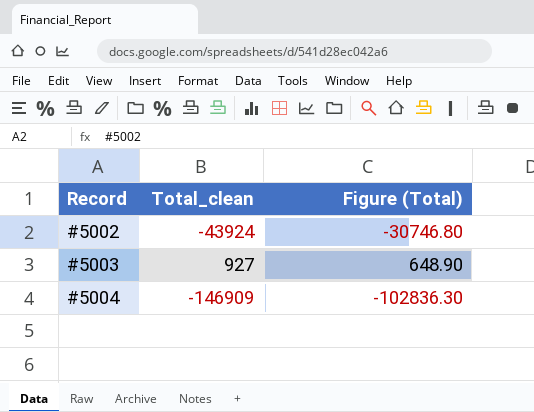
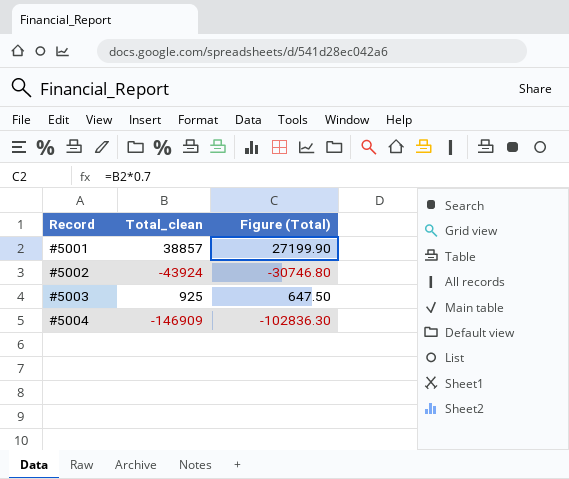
row #5001: none -> 38857 | 27199.90
#5003 | Total_clean: 927 -> 925
#5003 | Figure (Total): 648.90 -> 647.50

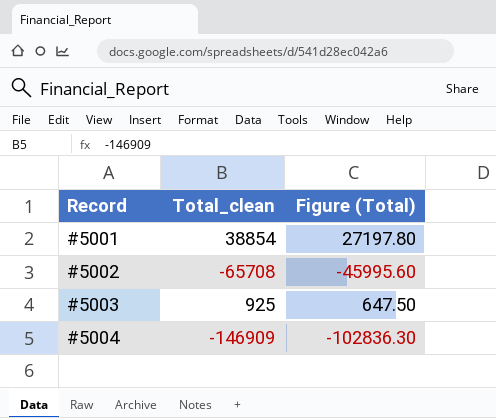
#5001 | Total_clean: 38857 -> 38854
#5001 | Figure (Total): 27199.90 -> 27197.80
#5002 | Total_clean: -43924 -> -65708
#5002 | Figure (Total): -30746.80 -> -45995.60

